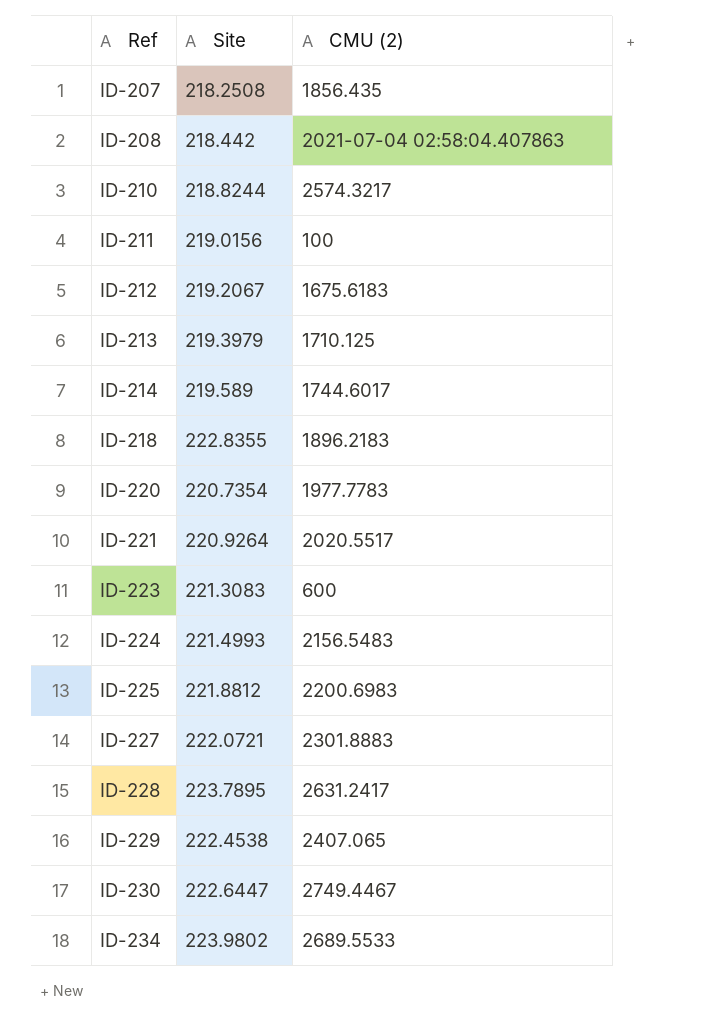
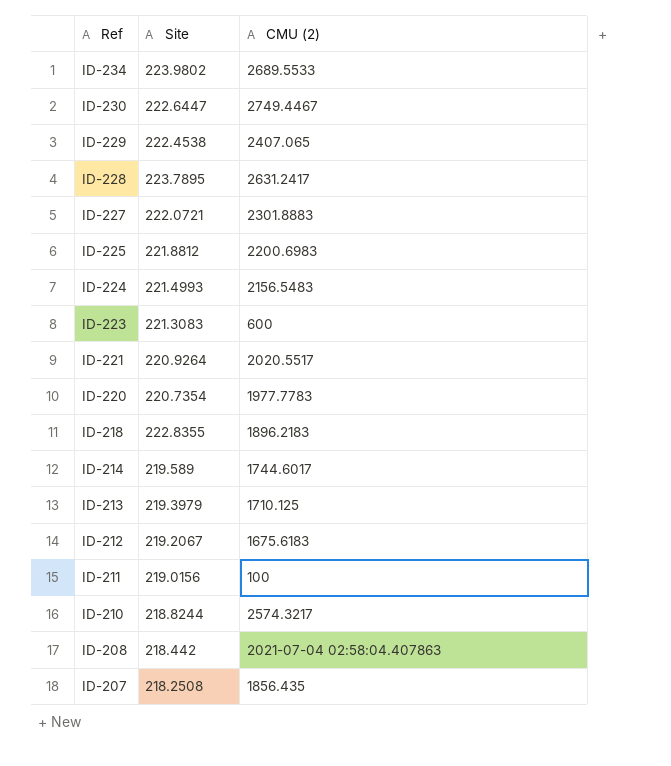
row order: Ref ascending -> Ref descending

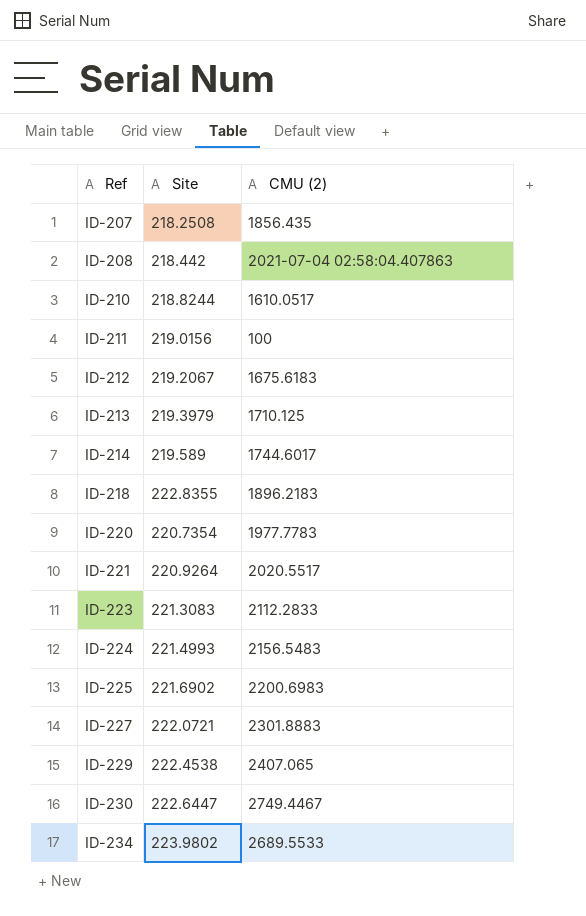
row order: Ref descending -> Ref ascending
row ID-228: 223.7895 | 2631.2417 -> none
ID-210 | CMU (2): 2574.3217 -> 1610.0517
ID-223 | CMU (2): 600 -> 2112.2833
ID-225 | Site: 221.8812 -> 221.6902

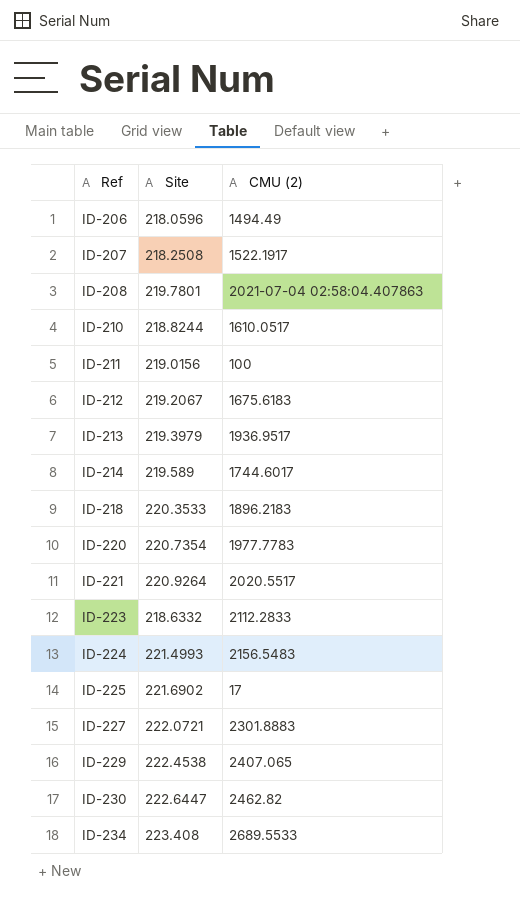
row ID-206: none -> 218.0596 | 1494.49
ID-207 | CMU (2): 1856.435 -> 1522.1917
ID-208 | Site: 218.442 -> 219.7801
ID-213 | CMU (2): 1710.125 -> 1936.9517
ID-218 | Site: 222.8355 -> 220.3533
ID-223 | Site: 221.3083 -> 218.6332
ID-225 | CMU (2): 2200.6983 -> 17
ID-230 | CMU (2): 2749.4467 -> 2462.82
ID-234 | Site: 223.9802 -> 223.408

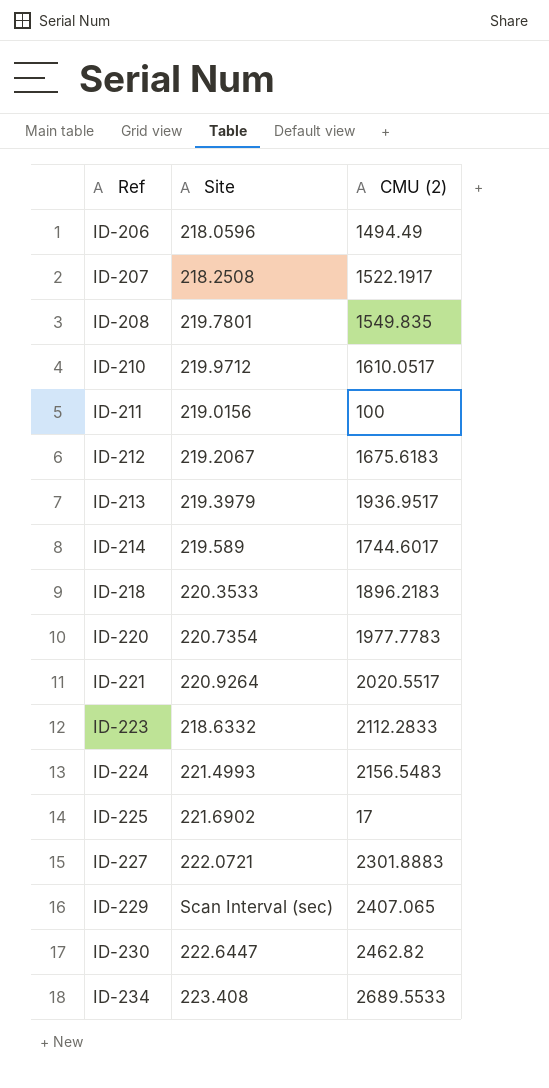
ID-208 | CMU (2): 2021-07-04 02:58:04.407863 -> 1549.835
ID-210 | Site: 218.8244 -> 219.9712
ID-229 | Site: 222.4538 -> Scan Interval (sec)

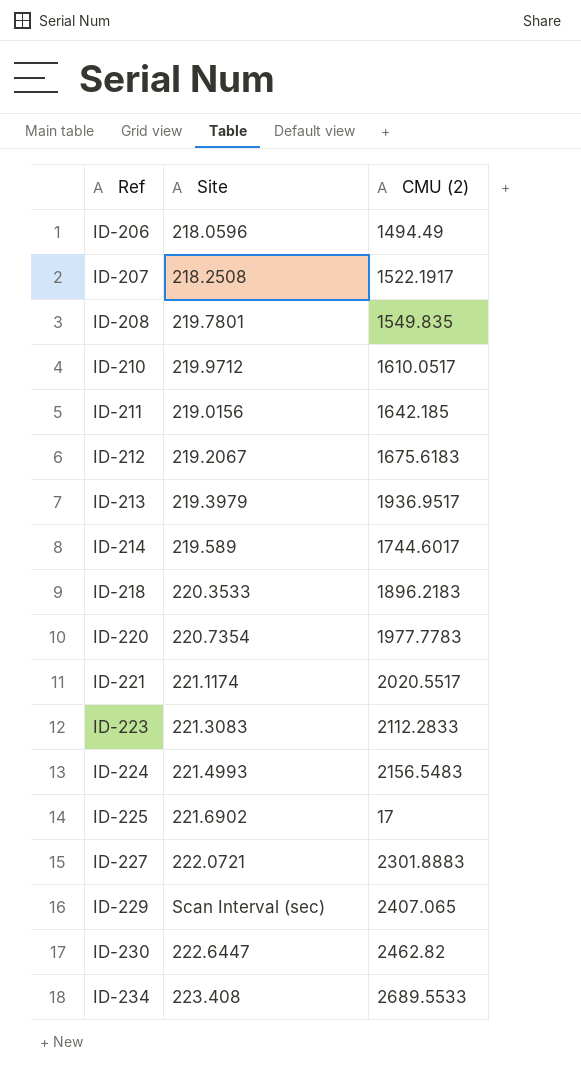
ID-211 | CMU (2): 100 -> 1642.185
ID-221 | Site: 220.9264 -> 221.1174
ID-223 | Site: 218.6332 -> 221.3083

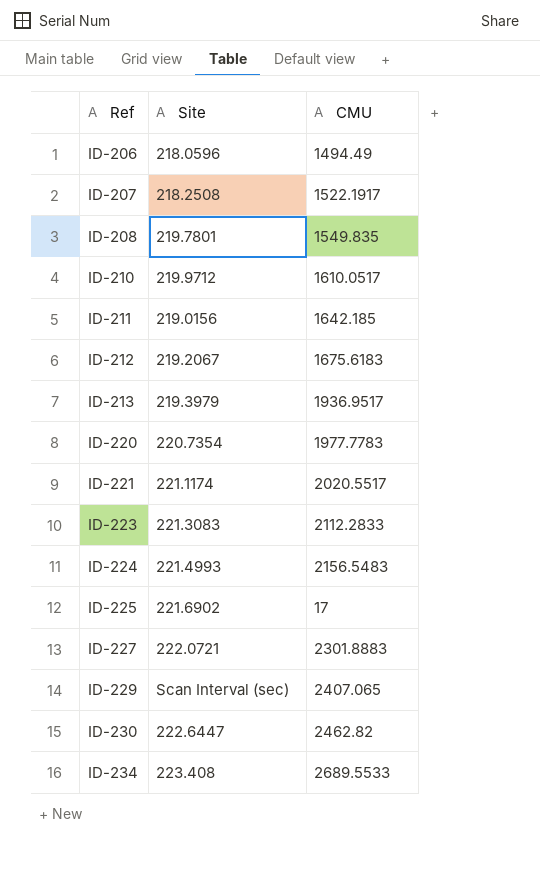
column name: CMU (2) -> CMU
row ID-214: 219.589 | 1744.6017 -> none
row ID-218: 220.3533 | 1896.2183 -> none

